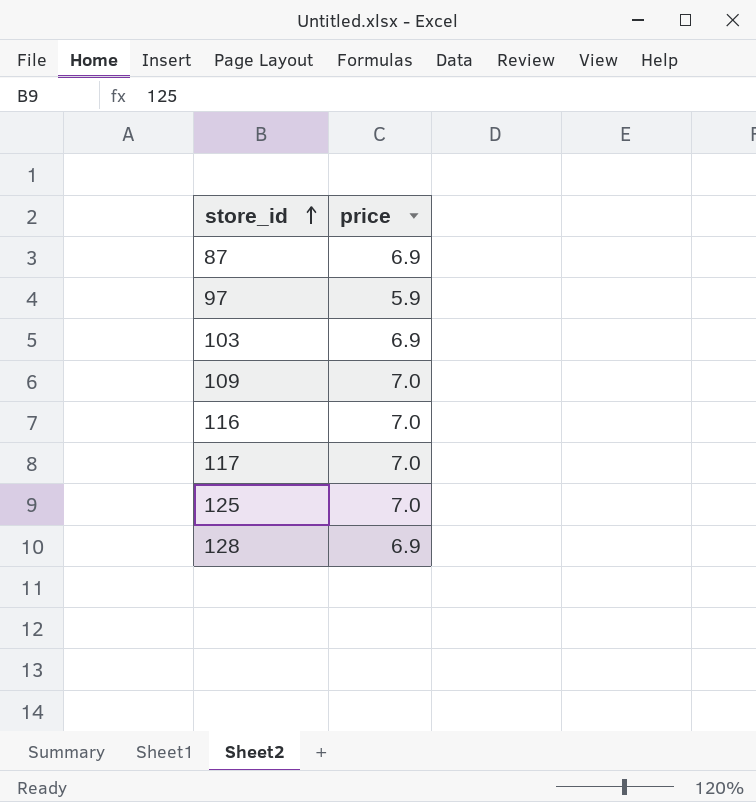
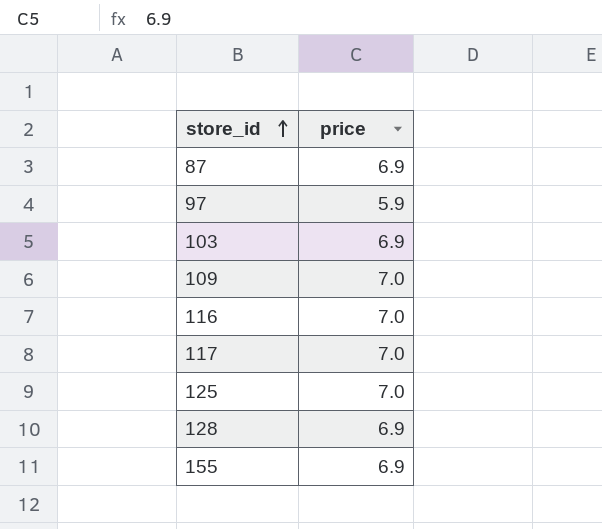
row 155: none -> 6.9

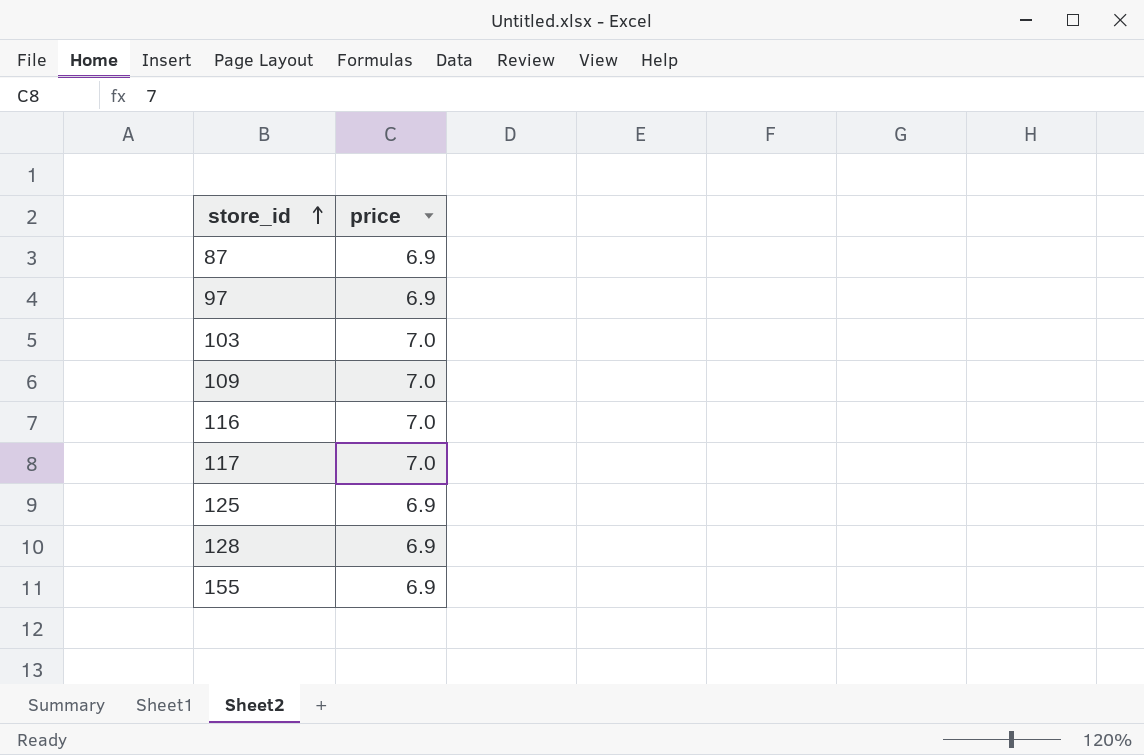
97 | price: 5.9 -> 6.9
103 | price: 6.9 -> 7.0
125 | price: 7.0 -> 6.9

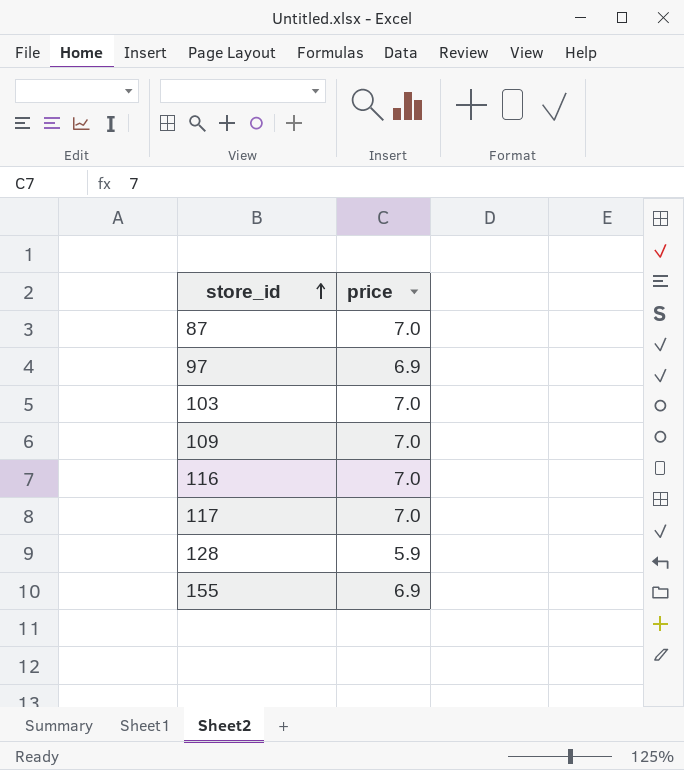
row 125: 6.9 -> none
87 | price: 6.9 -> 7.0
128 | price: 6.9 -> 5.9

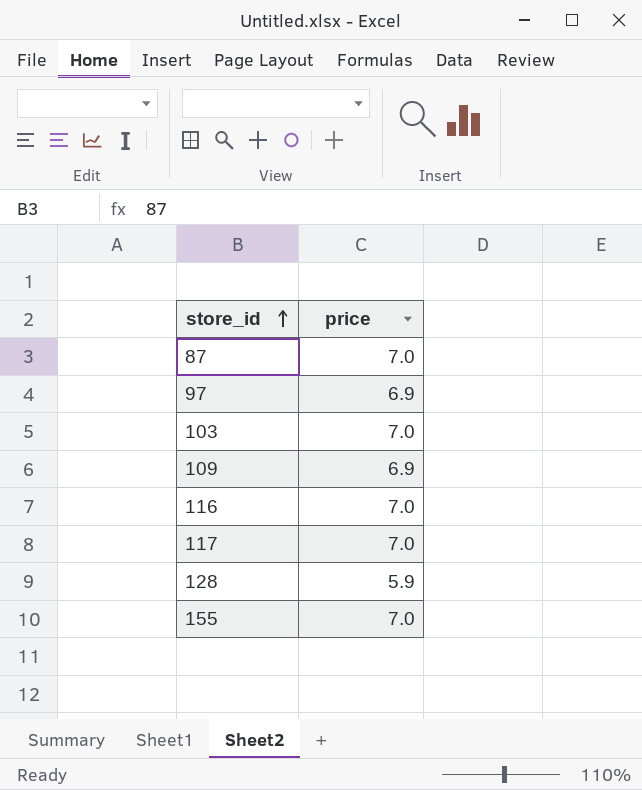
109 | price: 7.0 -> 6.9
155 | price: 6.9 -> 7.0

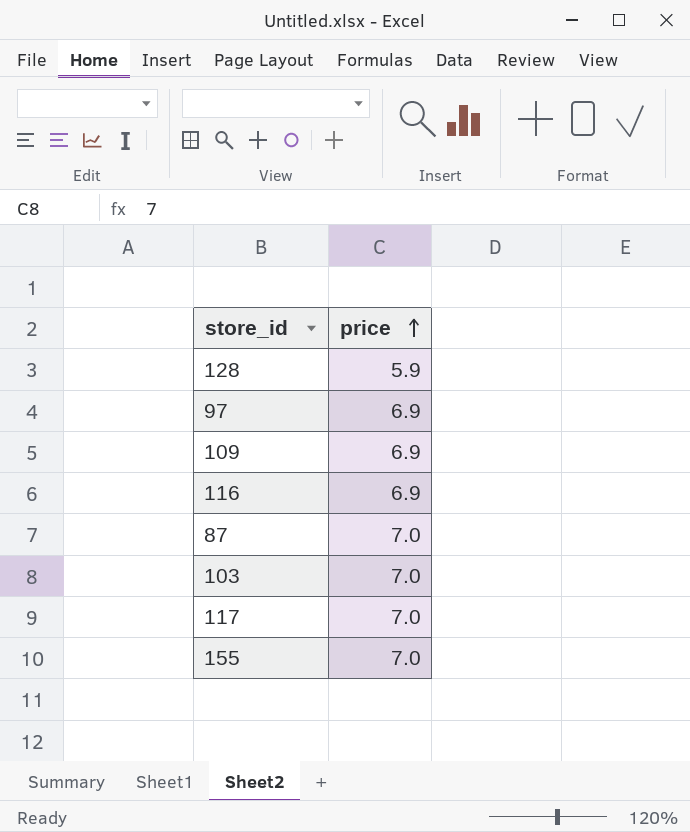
row order: store_id ascending -> price ascending
116 | price: 7.0 -> 6.9

